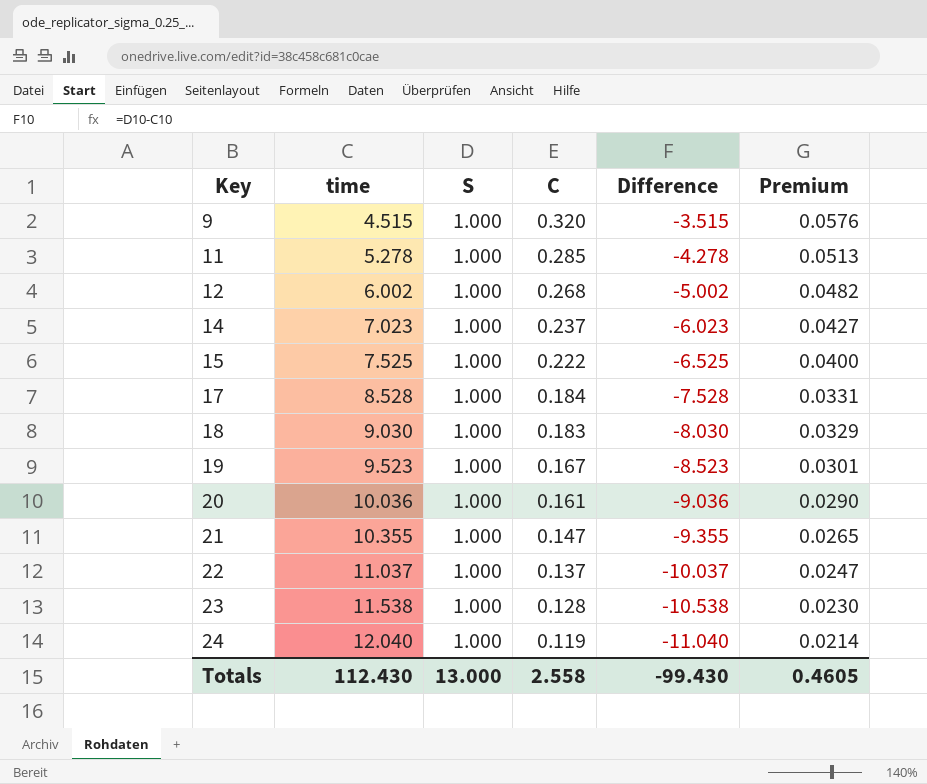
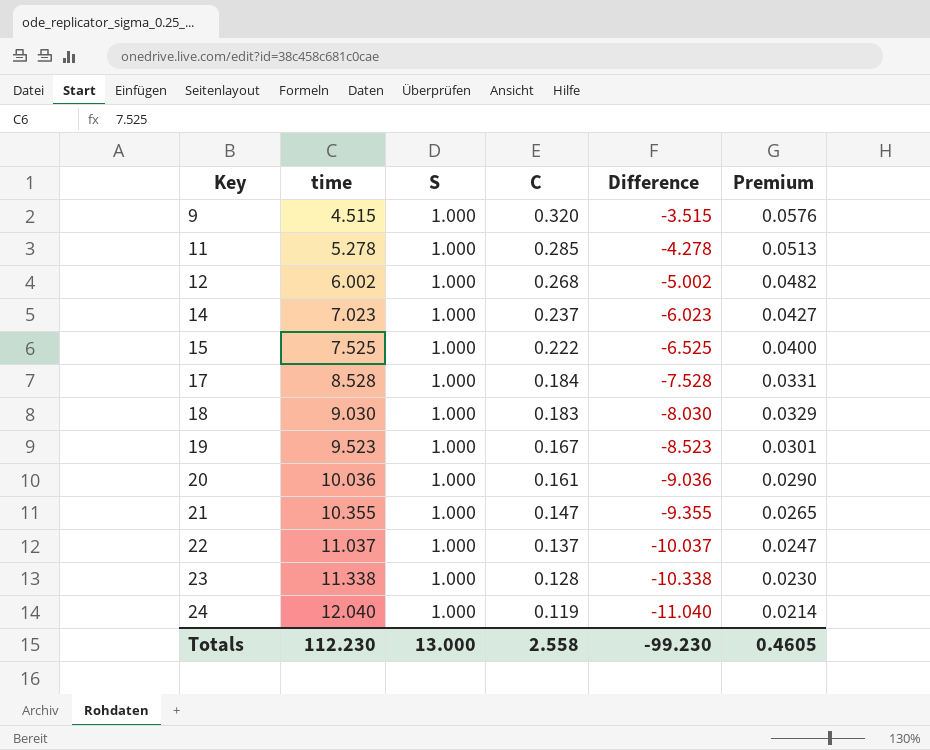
23 | time: 11.538 -> 11.338
23 | Difference: -10.538 -> -10.338
Totals | time: 112.430 -> 112.230
Totals | Difference: -99.430 -> -99.230

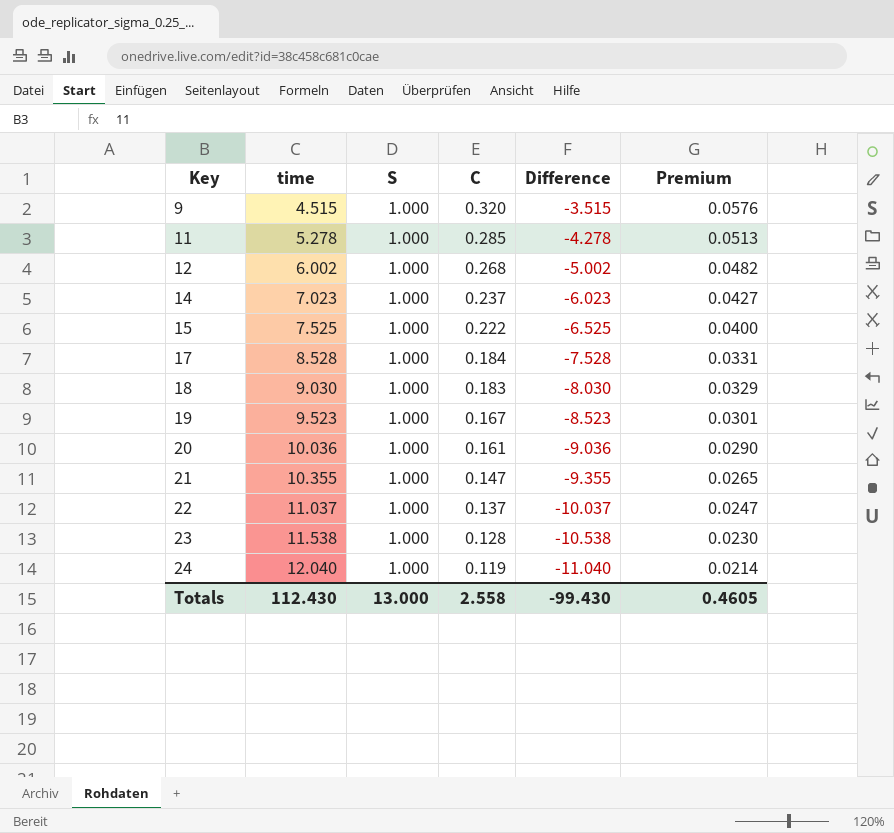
23 | time: 11.338 -> 11.538
23 | Difference: -10.338 -> -10.538
Totals | time: 112.230 -> 112.430
Totals | Difference: -99.230 -> -99.430

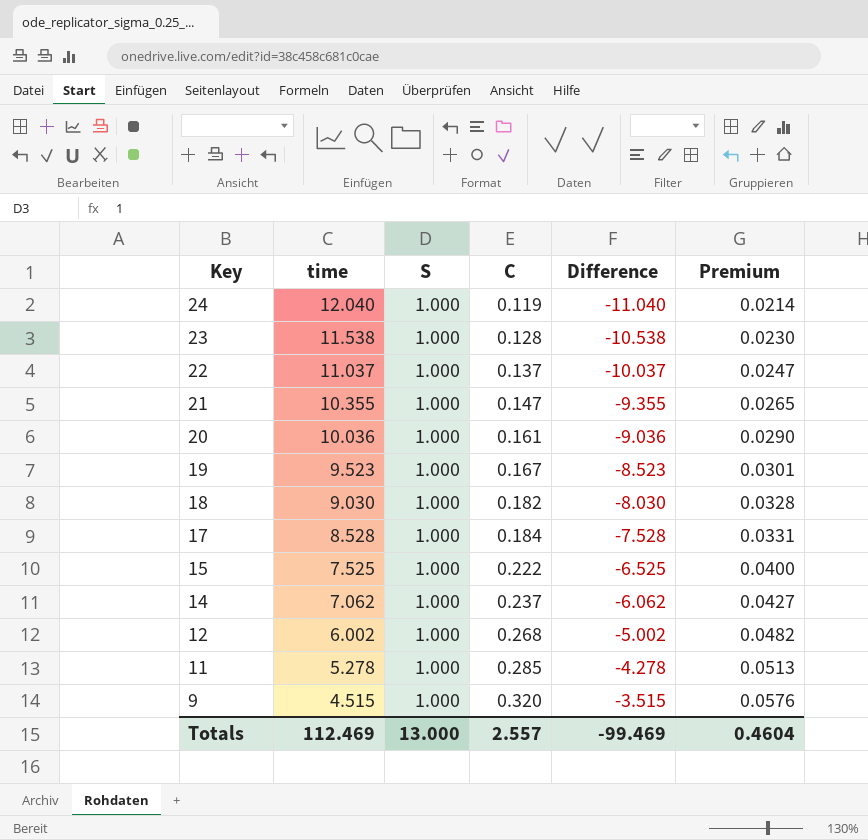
row order: Key ascending -> Key descending
18 | C: 0.183 -> 0.182
18 | Premium: 0.0329 -> 0.0328
14 | time: 7.023 -> 7.062
14 | Difference: -6.023 -> -6.062
Totals | time: 112.430 -> 112.469
Totals | C: 2.558 -> 2.557
Totals | Difference: -99.430 -> -99.469
Totals | Premium: 0.4605 -> 0.4604

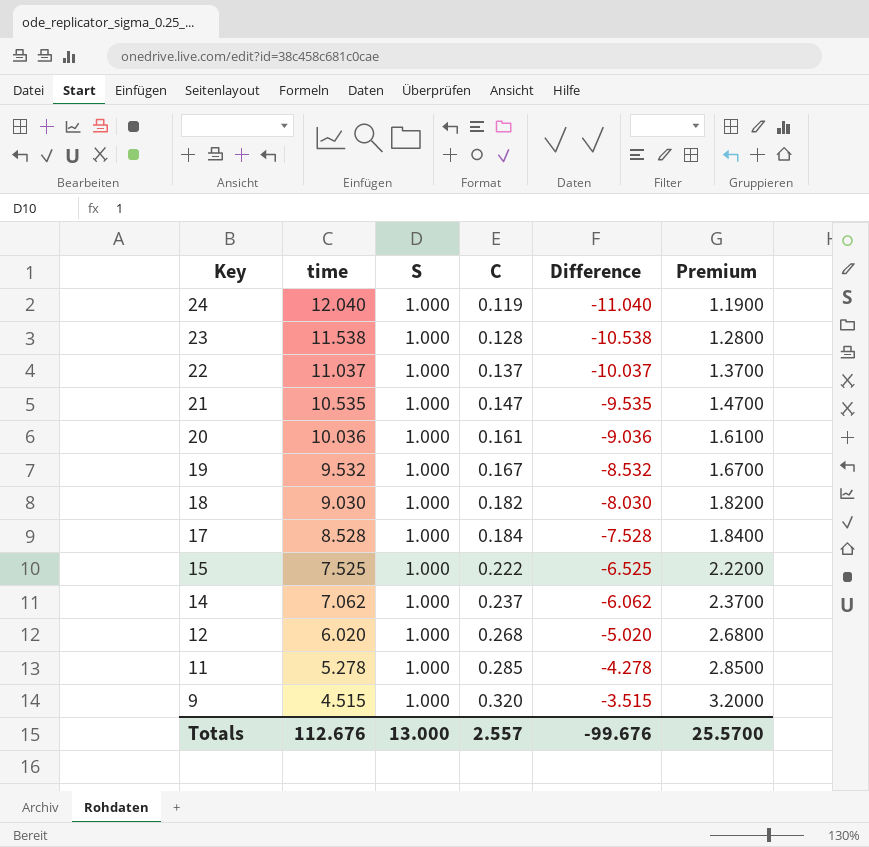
column Premium | formula: [C] * 0.18 -> [C] * 10
21 | time: 10.355 -> 10.535
21 | Difference: -9.355 -> -9.535
19 | time: 9.523 -> 9.532
19 | Difference: -8.523 -> -8.532
12 | time: 6.002 -> 6.020
12 | Difference: -5.002 -> -5.020
Totals | time: 112.469 -> 112.676
Totals | Difference: -99.469 -> -99.676
Totals | Premium: 0.4604 -> 25.5700

